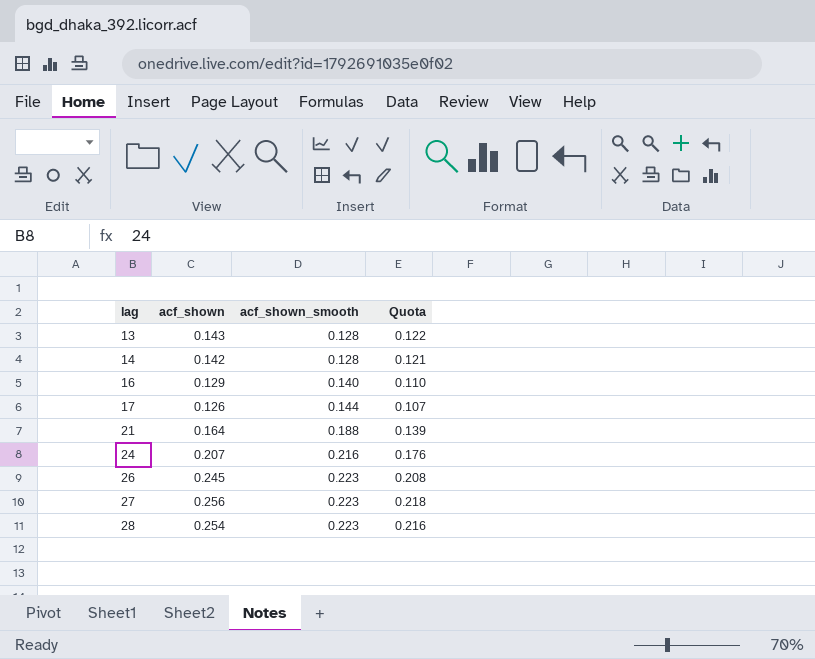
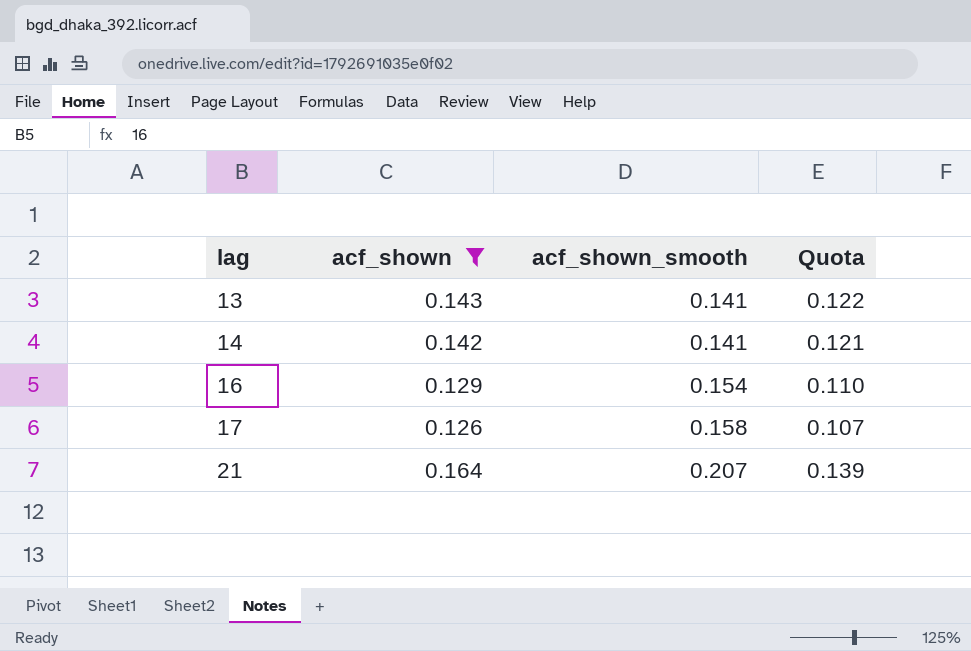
filter: none -> acf_shown <= 0.164
13 | acf_shown_smooth: 0.128 -> 0.141
14 | acf_shown_smooth: 0.128 -> 0.141
16 | acf_shown_smooth: 0.140 -> 0.154
17 | acf_shown_smooth: 0.144 -> 0.158
21 | acf_shown_smooth: 0.188 -> 0.207

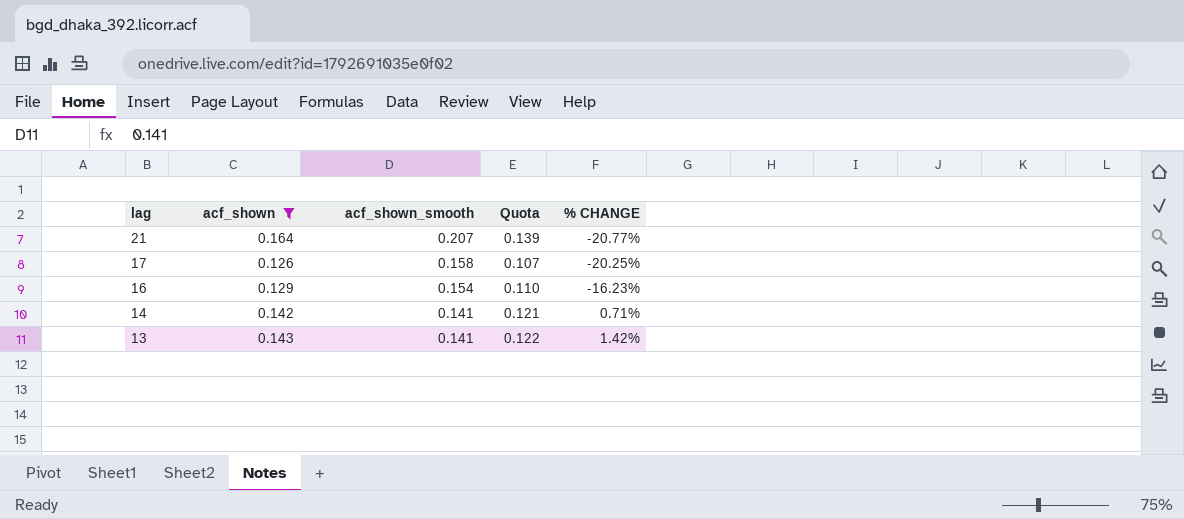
row order: lag ascending -> lag descending
column % CHANGE | formula: none -> ([acf_shown] - [acf_shown_smooth]) / [acf_shown_smooth]

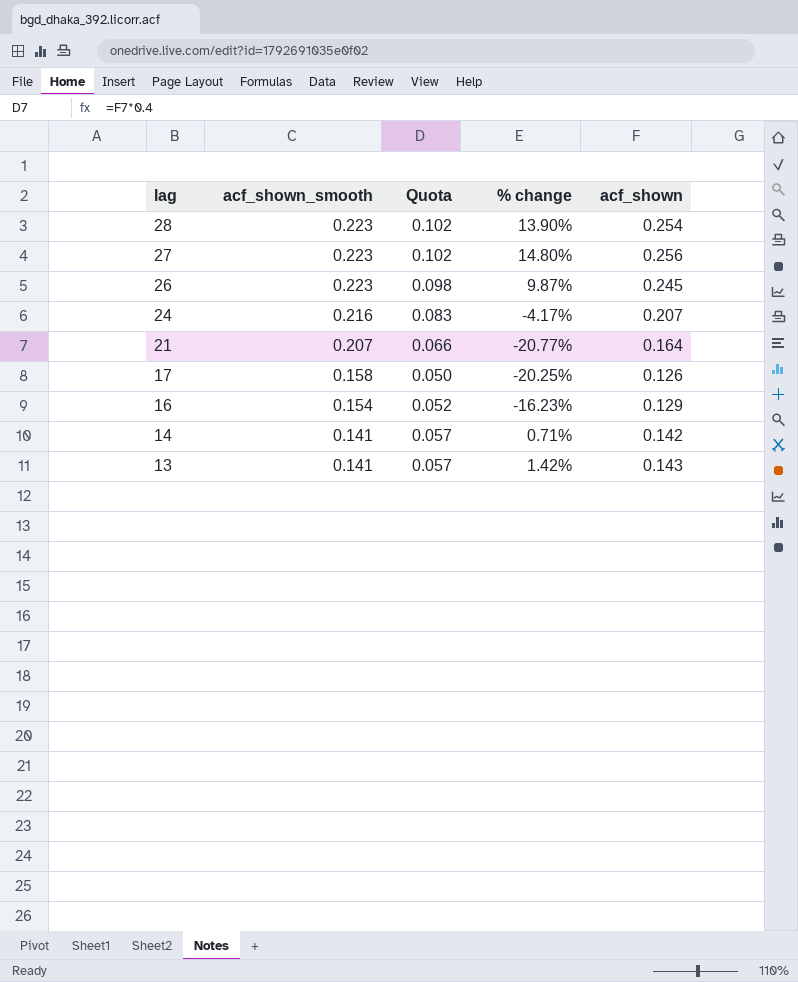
filter: acf_shown <= 0.164 -> none
column Quota | formula: [acf_shown] * 0.85 -> [acf_shown] * 0.4
column name: % CHANGE -> % change
column acf_shown | position: 2 -> 5

